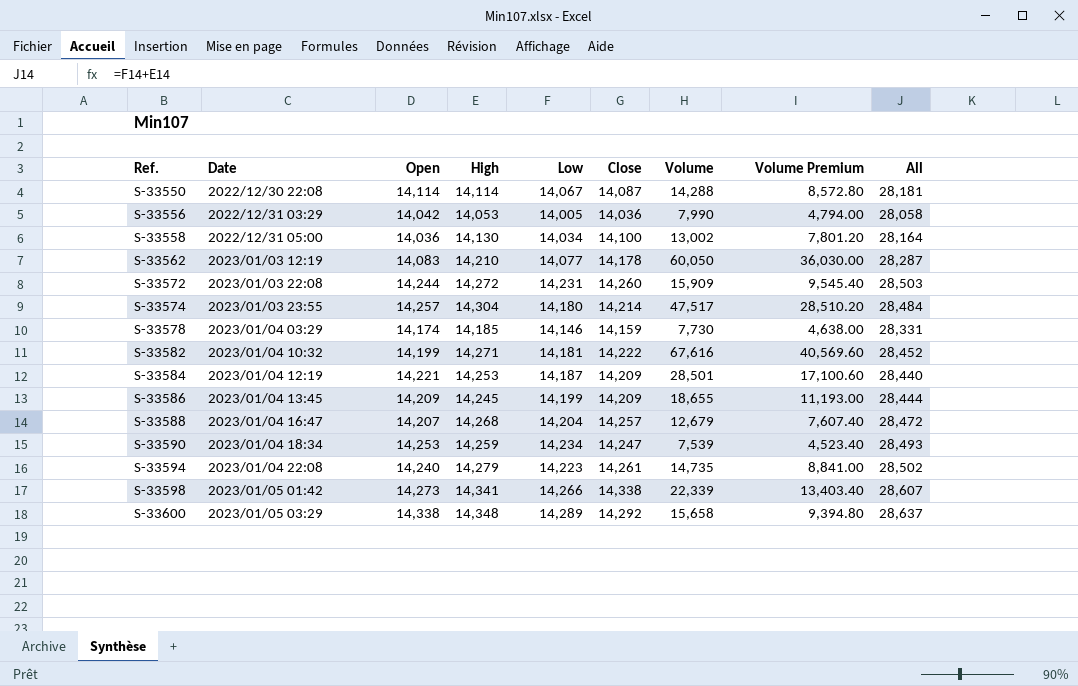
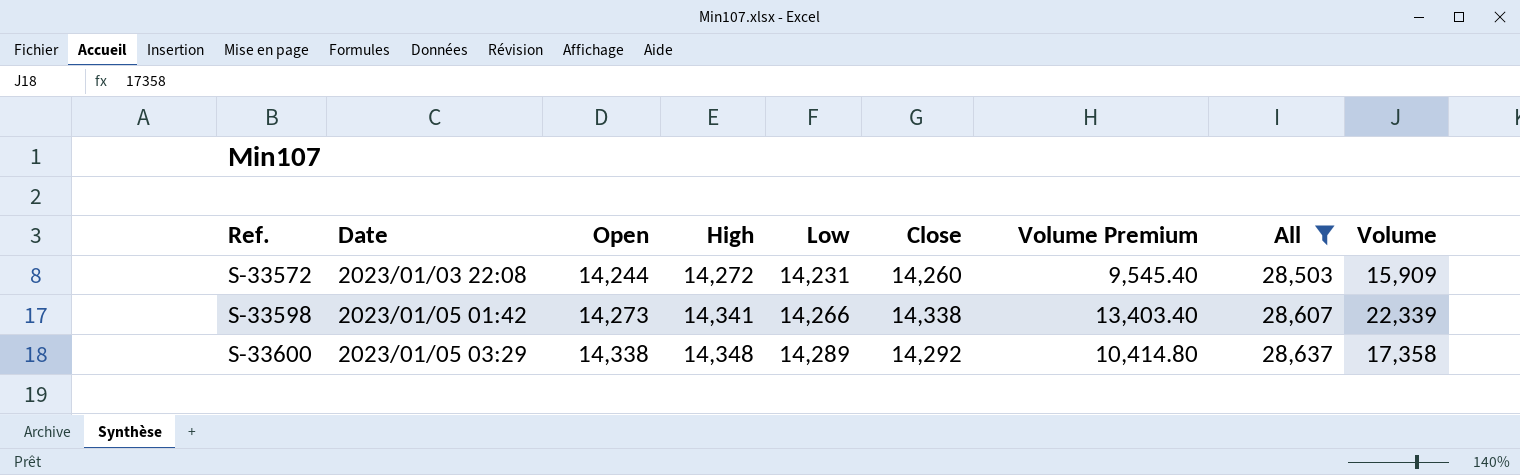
filter: none -> All >= 28,503
column Volume | position: 7 -> 9
S-33600 | Volume Premium: 9,394.80 -> 10,414.80
S-33600 | Volume: 15,658 -> 17,358

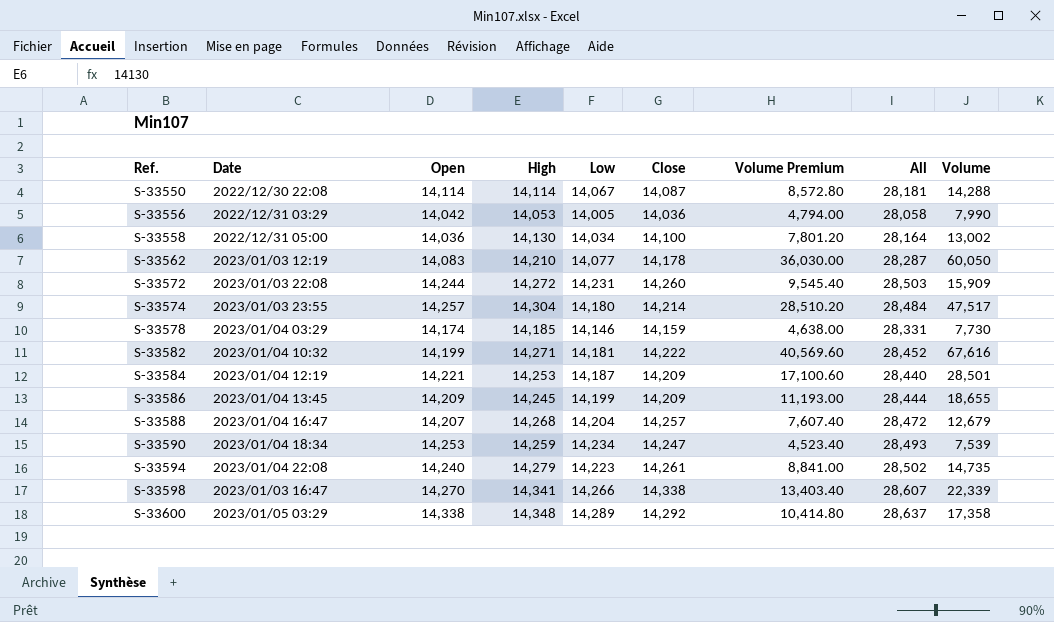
filter: All >= 28,503 -> none
S-33598 | Date: 2023/01/05 01:42 -> 2023/01/03 16:47
S-33598 | Open: 14,273 -> 14,270

